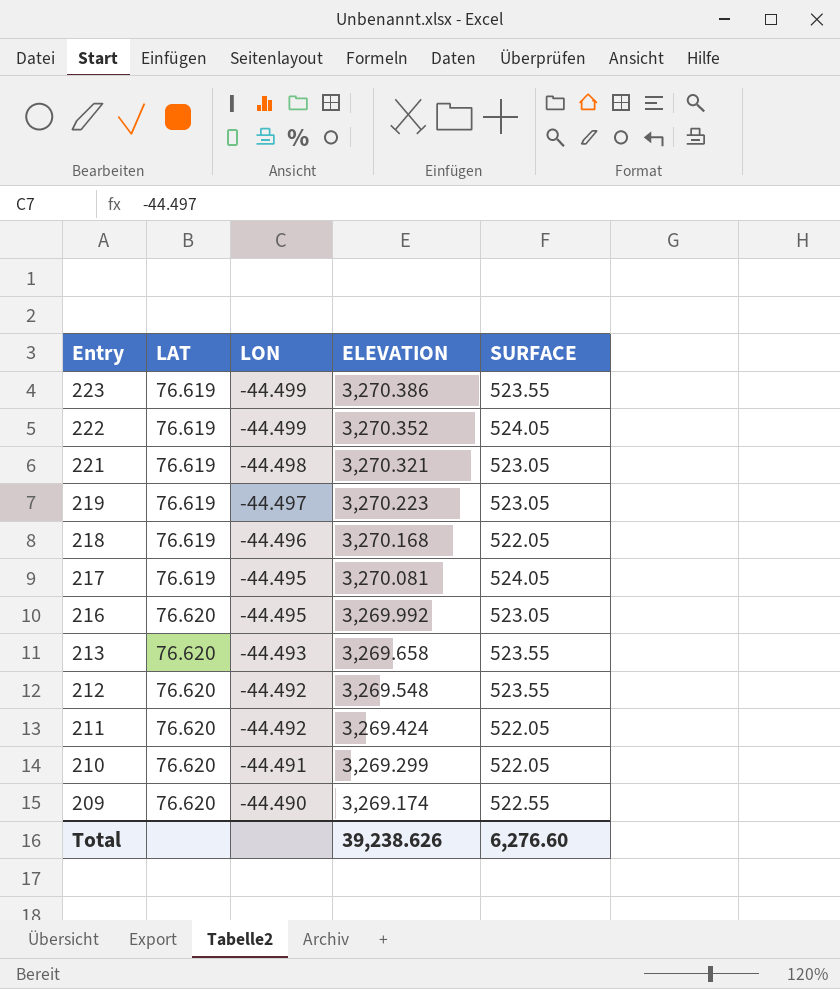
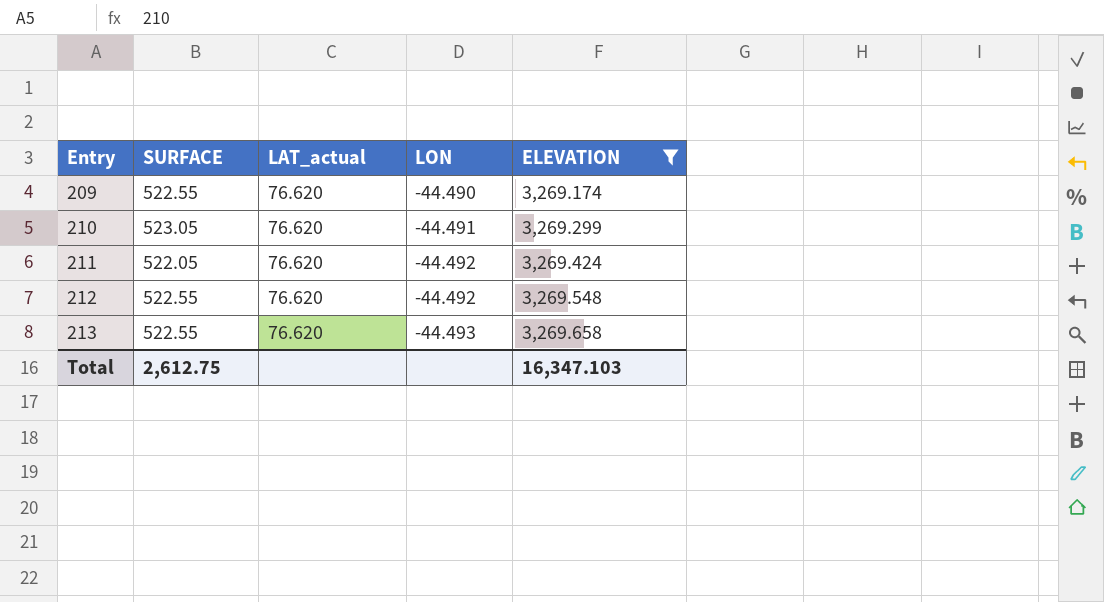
filter: none -> ELEVATION <= 3,269.658
row order: Entry descending -> Entry ascending
column SURFACE | position: 5 -> 2
column name: LAT -> LAT_actual
210 | SURFACE: 522.05 -> 523.05
212 | SURFACE: 523.55 -> 522.55
213 | SURFACE: 523.55 -> 522.55
Total | SURFACE: 6,276.60 -> 2,612.75
Total | ELEVATION: 39,238.626 -> 16,347.103

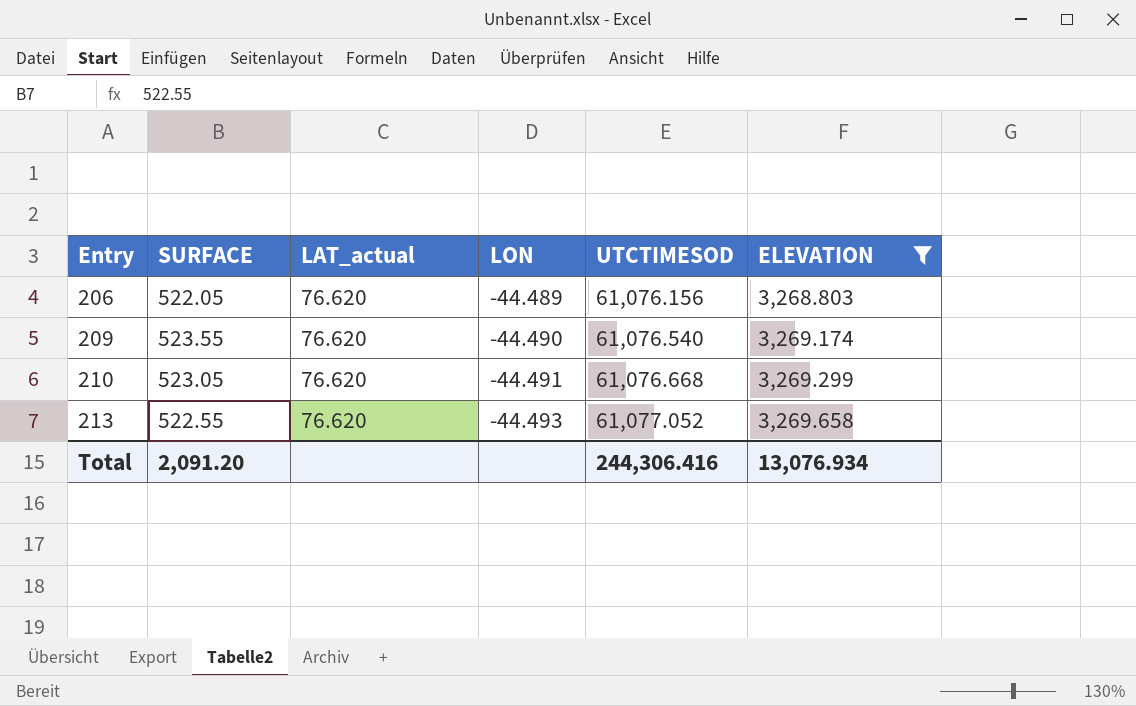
column UTCTIMESOD | position: none -> 5
row 211: 522.05 | 76.620 | -44.492 | 3,269.424 -> none
row 212: 522.55 | 76.620 | -44.492 | 3,269.548 -> none
row 206: none -> 522.05 | 76.620 | -44.489 | 61,076.156 | 3,268.803
209 | SURFACE: 522.55 -> 523.55
Total | SURFACE: 2,612.75 -> 2,091.20
Total | ELEVATION: 16,347.103 -> 13,076.934

